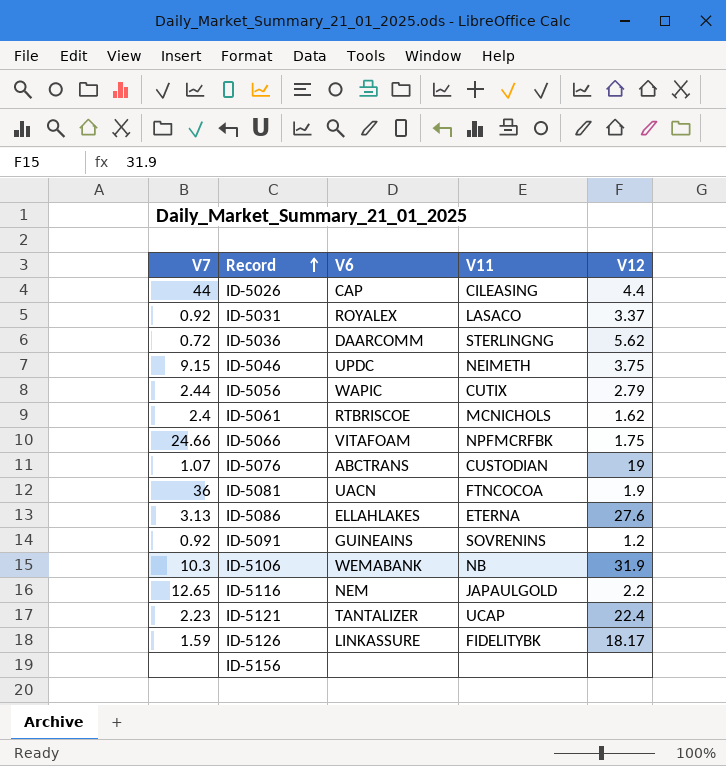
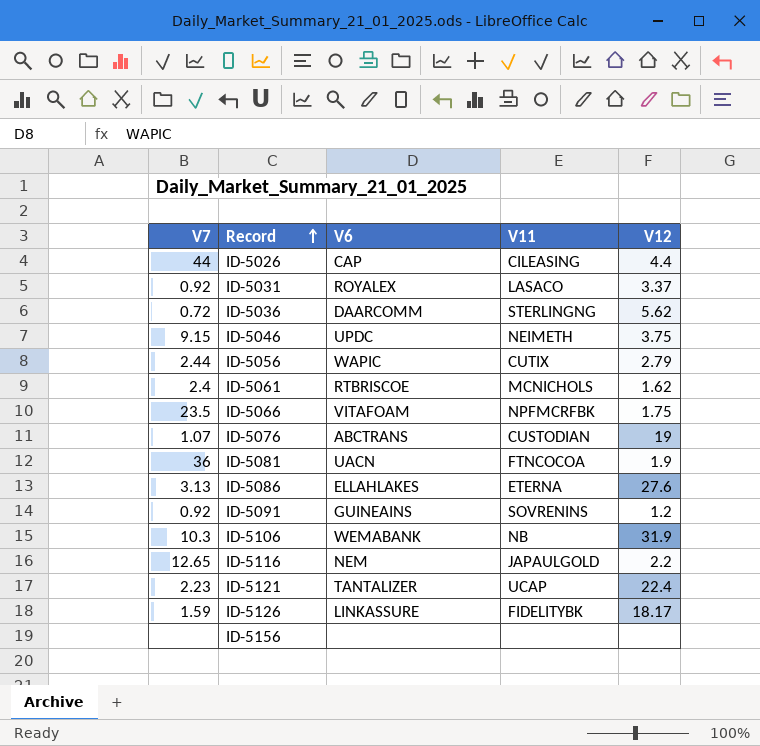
ID-5066 | V7: 24.66 -> 23.5

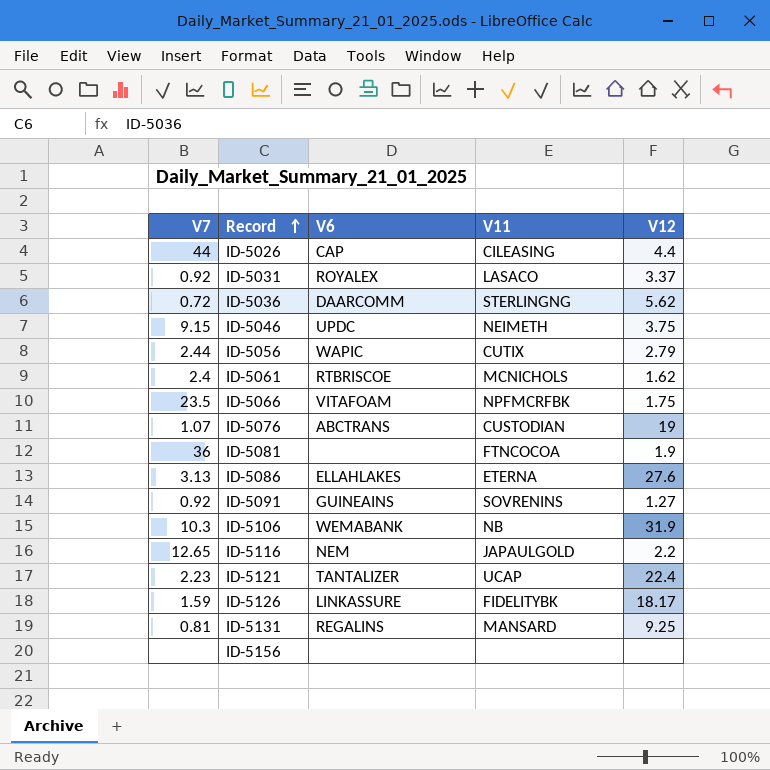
ID-5081 | V6: UACN -> none
ID-5091 | V12: 1.2 -> 1.27
row ID-5131: none -> 0.81 | REGALINS | MANSARD | 9.25

